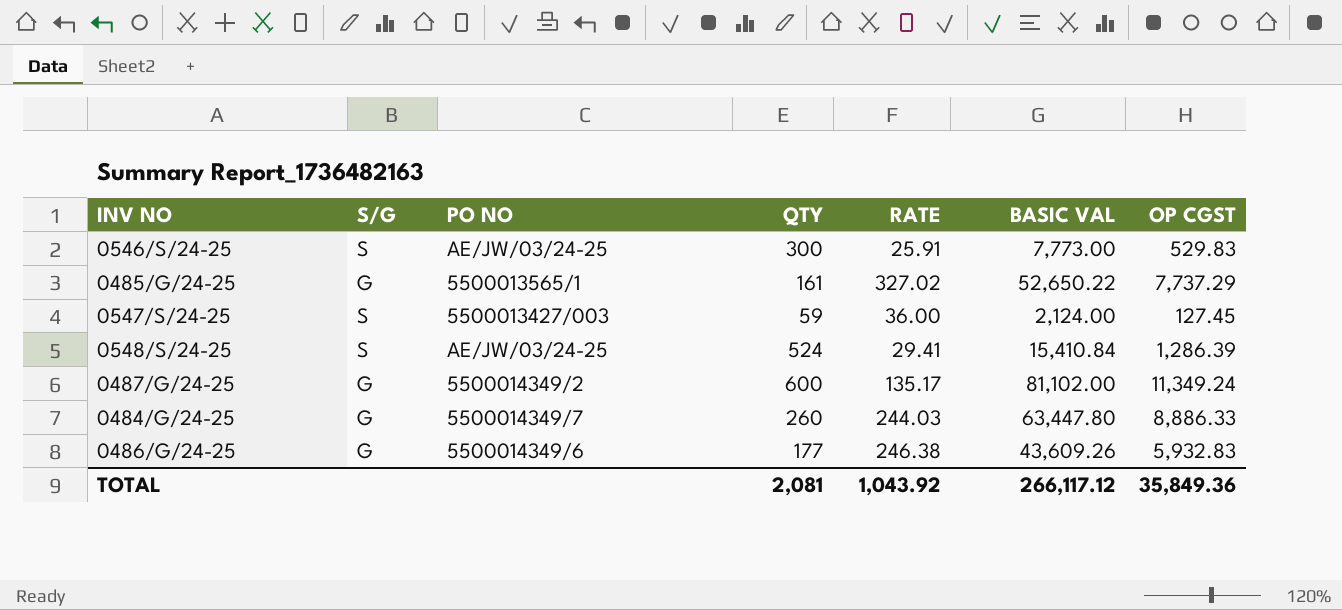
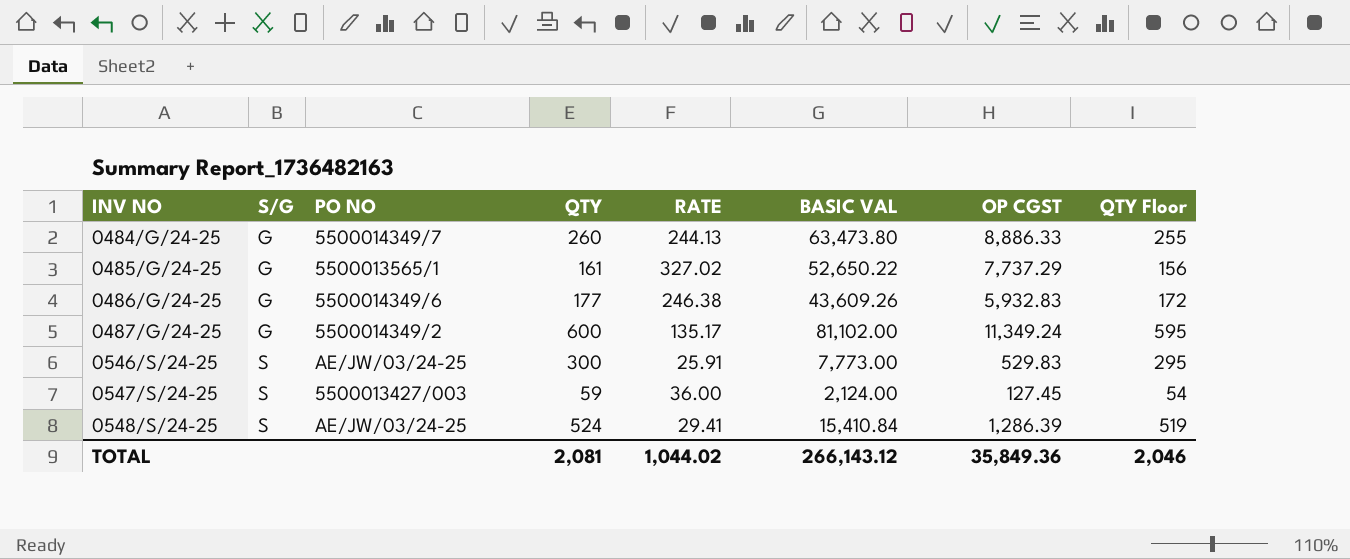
row order: none -> INV NO ascending
column QTY Floor | formula: none -> [QTY] - 5
0484/G/24-25 | RATE: 244.03 -> 244.13
0484/G/24-25 | BASIC VAL: 63,447.80 -> 63,473.80
TOTAL | RATE: 1,043.92 -> 1,044.02
TOTAL | BASIC VAL: 266,117.12 -> 266,143.12

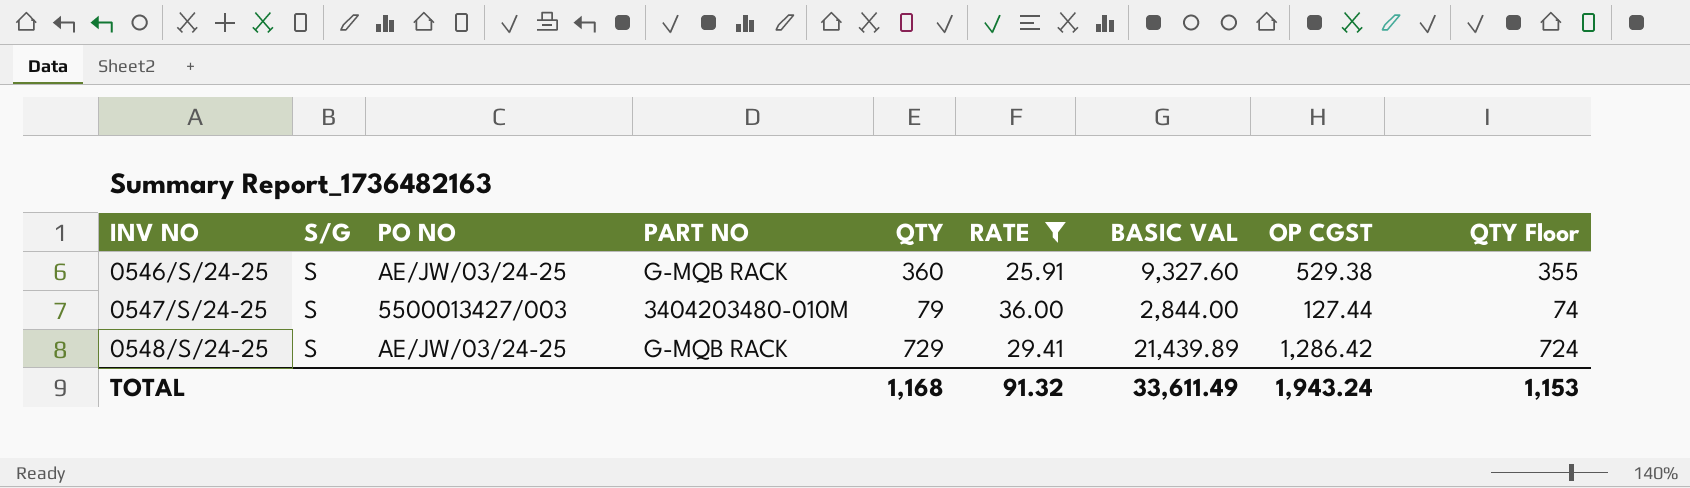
filter: none -> RATE <= 36.00
column PART NO | position: none -> 4
0546/S/24-25 | QTY: 300 -> 360
0546/S/24-25 | BASIC VAL: 7,773.00 -> 9,327.60
0546/S/24-25 | OP CGST: 529.83 -> 529.38
0546/S/24-25 | QTY Floor: 295 -> 355
0547/S/24-25 | QTY: 59 -> 79
0547/S/24-25 | BASIC VAL: 2,124.00 -> 2,844.00
0547/S/24-25 | OP CGST: 127.45 -> 127.44
0547/S/24-25 | QTY Floor: 54 -> 74
0548/S/24-25 | QTY: 524 -> 729
0548/S/24-25 | BASIC VAL: 15,410.84 -> 21,439.89
0548/S/24-25 | OP CGST: 1,286.39 -> 1,286.42
0548/S/24-25 | QTY Floor: 519 -> 724
TOTAL | QTY: 2,081 -> 1,168
TOTAL | RATE: 1,044.02 -> 91.32
TOTAL | BASIC VAL: 266,143.12 -> 33,611.49
TOTAL | OP CGST: 35,849.36 -> 1,943.24
TOTAL | QTY Floor: 2,046 -> 1,153

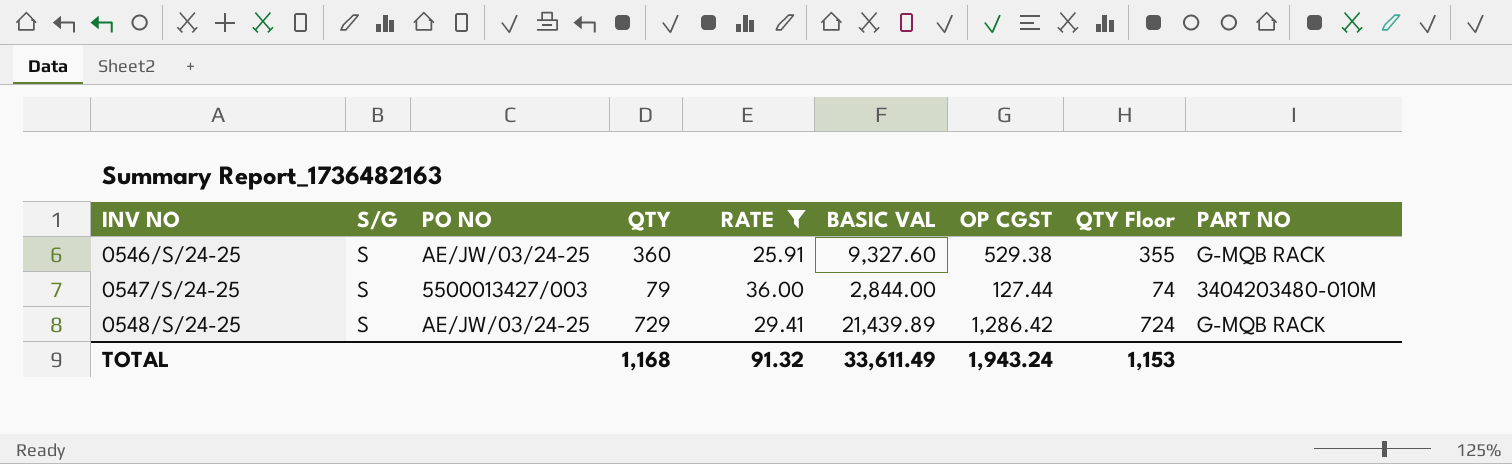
column PART NO | position: 4 -> 9

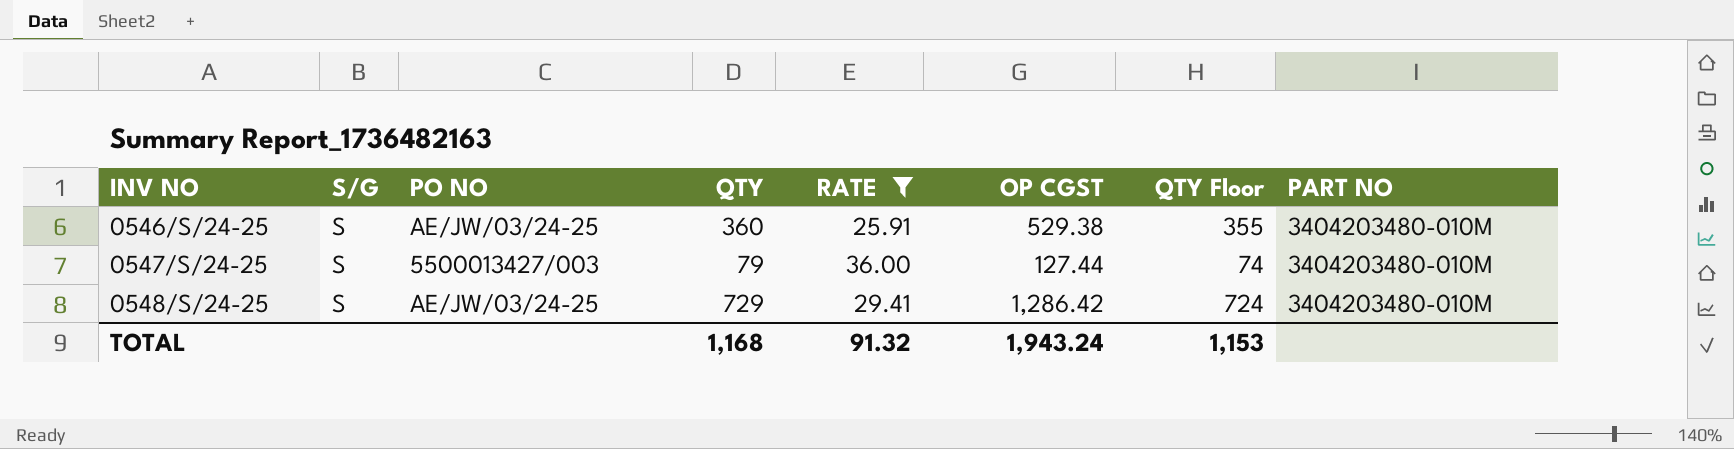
column BASIC VAL | formula: [QTY] * [RATE] -> none
0546/S/24-25 | PART NO: G-MQB RACK -> 3404203480-010M
0548/S/24-25 | PART NO: G-MQB RACK -> 3404203480-010M

